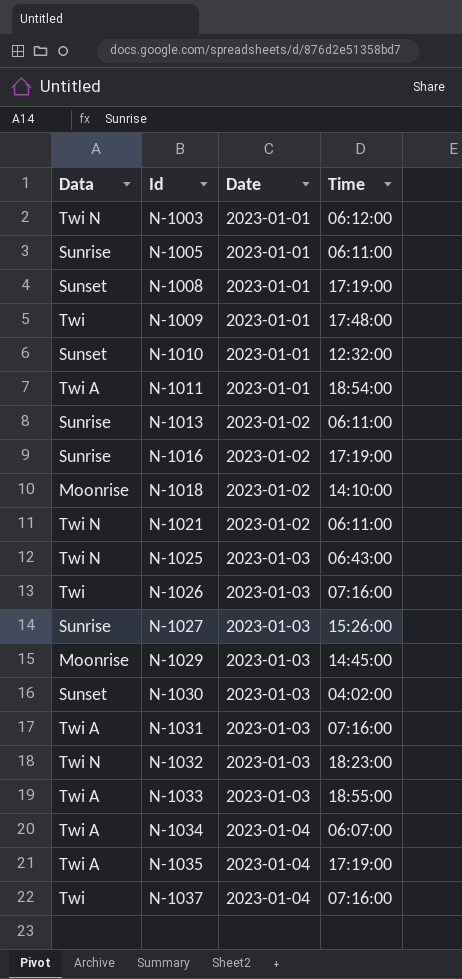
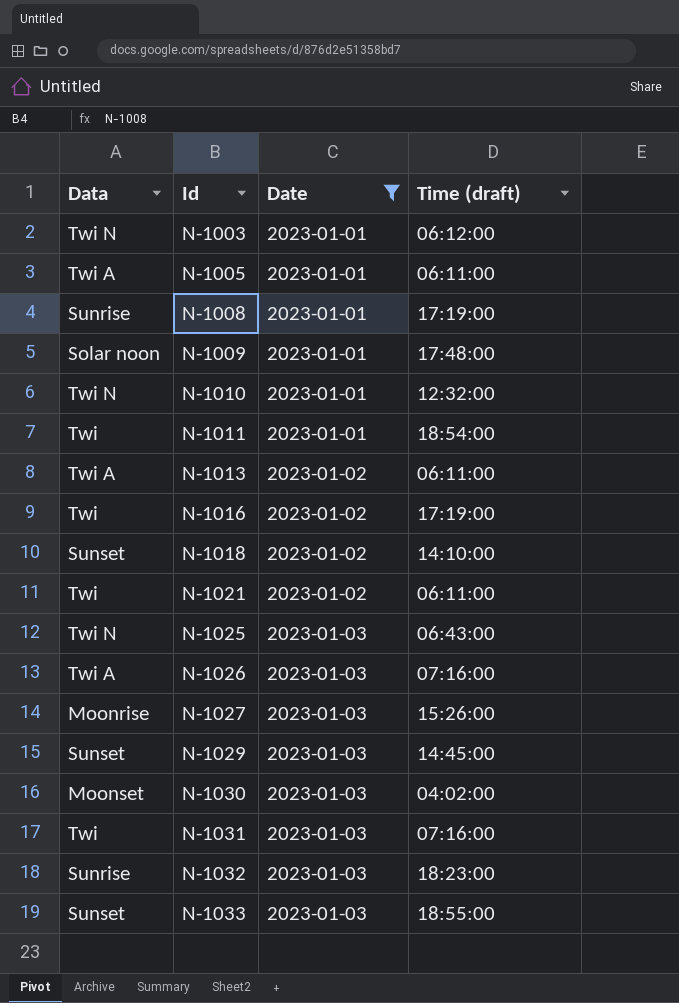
filter: none -> Date != 2023-01-04
column name: Time -> Time (draft)
N-1005 | Data: Sunrise -> Twi A
N-1008 | Data: Sunset -> Sunrise
N-1009 | Data: Twi -> Solar noon
N-1010 | Data: Sunset -> Twi N
N-1011 | Data: Twi A -> Twi
N-1013 | Data: Sunrise -> Twi A
N-1016 | Data: Sunrise -> Twi
N-1018 | Data: Moonrise -> Sunset
N-1021 | Data: Twi N -> Twi
N-1026 | Data: Twi -> Twi A
N-1027 | Data: Sunrise -> Moonrise
N-1029 | Data: Moonrise -> Sunset
N-1030 | Data: Sunset -> Moonset
N-1031 | Data: Twi A -> Twi
N-1032 | Data: Twi N -> Sunrise
N-1033 | Data: Twi A -> Sunset

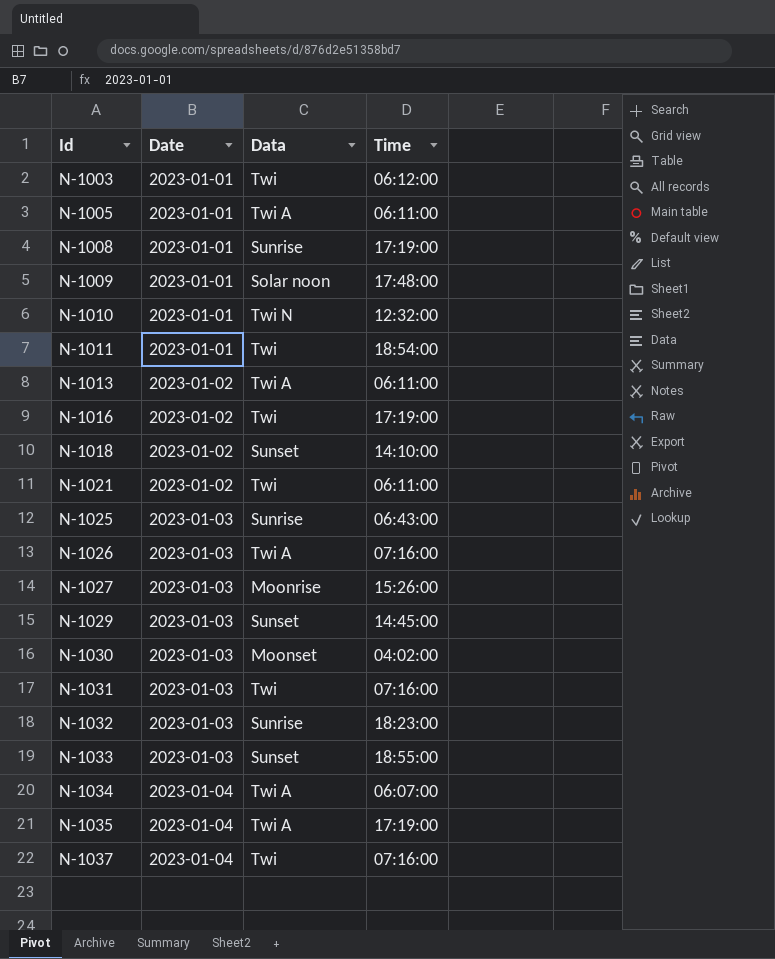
filter: Date != 2023-01-04 -> none
column Data | position: 1 -> 3
column name: Time (draft) -> Time
N-1003 | Data: Twi N -> Twi
N-1025 | Data: Twi N -> Sunrise

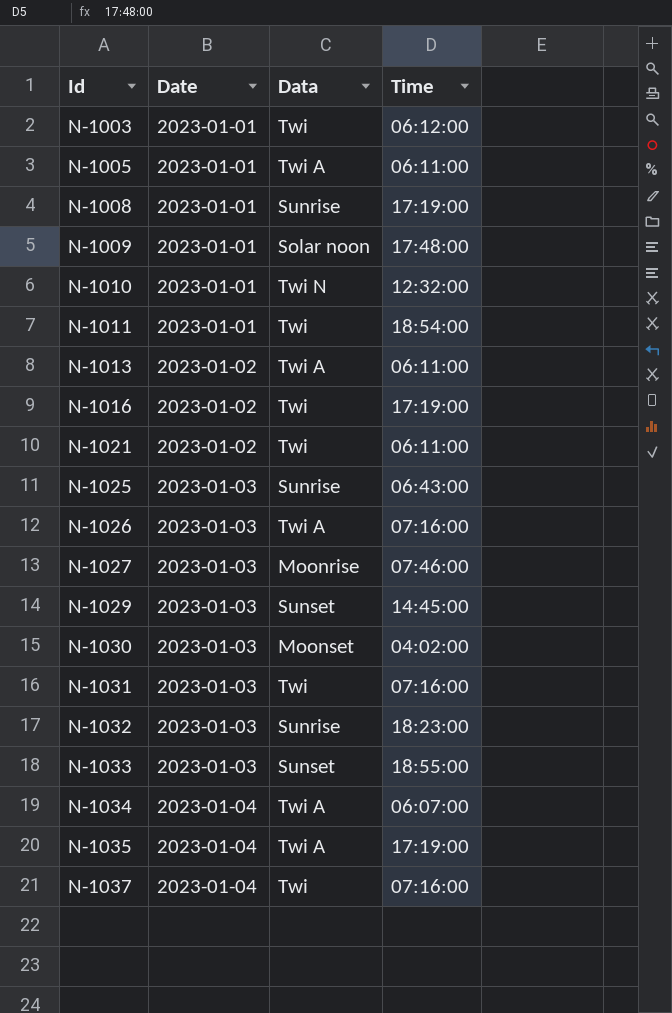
row N-1018: 2023-01-02 | Sunset | 14:10:00 -> none
N-1027 | Time: 15:26:00 -> 07:46:00

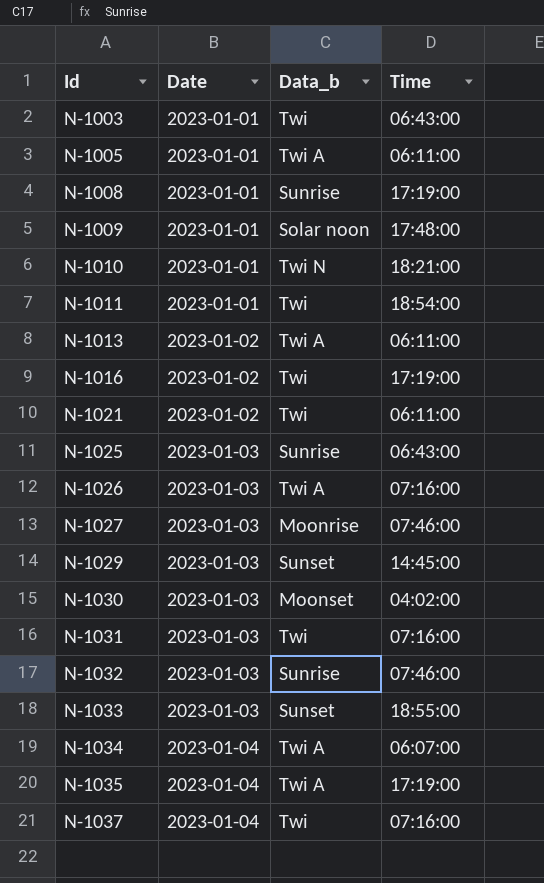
column name: Data -> Data_b
N-1003 | Time: 06:12:00 -> 06:43:00
N-1010 | Time: 12:32:00 -> 18:21:00
N-1032 | Time: 18:23:00 -> 07:46:00

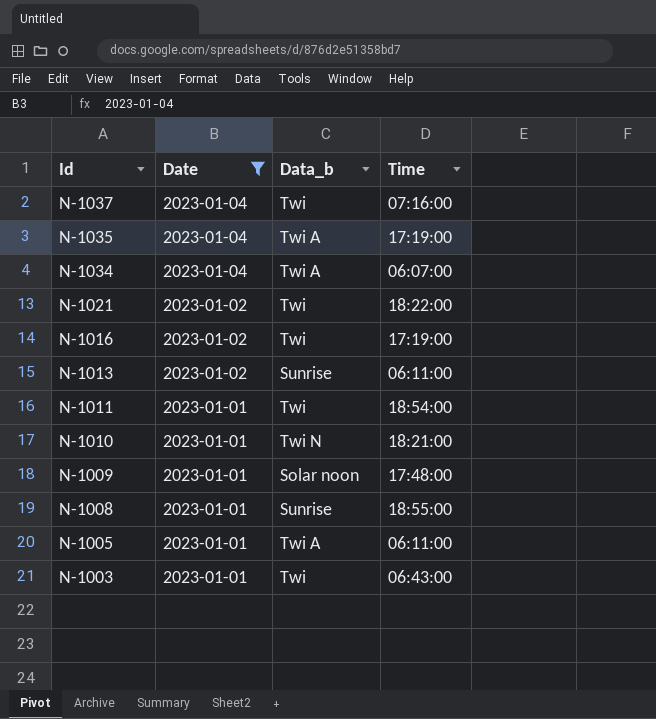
filter: none -> Date != 2023-01-03
row order: Id ascending -> Id descending
N-1021 | Time: 06:11:00 -> 18:22:00
N-1013 | Data_b: Twi A -> Sunrise
N-1008 | Time: 17:19:00 -> 18:55:00

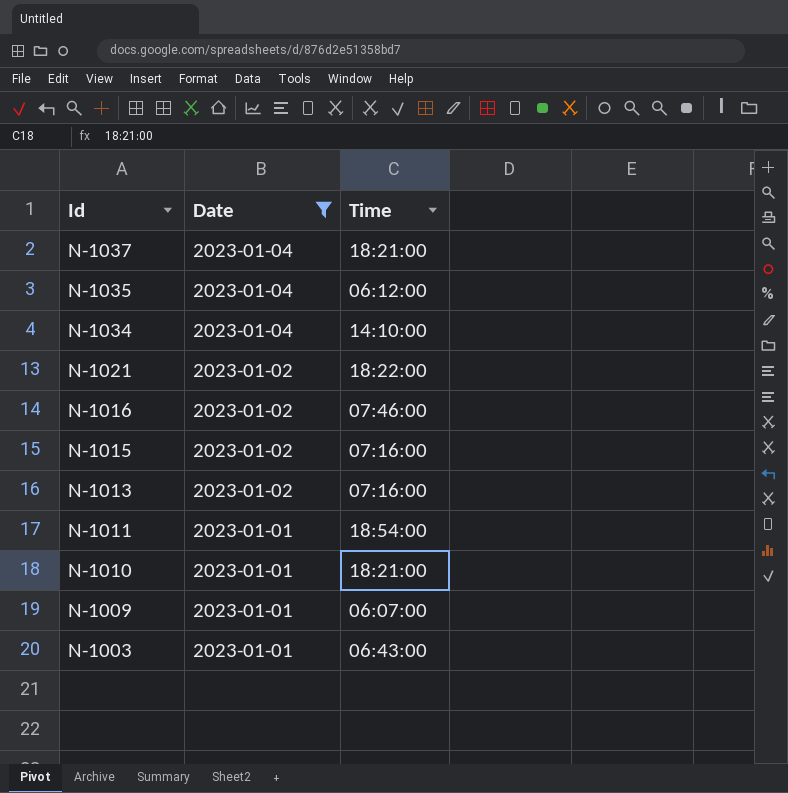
column Data_b | position: 3 -> none
row N-1008: 2023-01-01 | Sunrise | 18:55:00 -> none
row N-1005: 2023-01-01 | Twi A | 06:11:00 -> none
N-1037 | Time: 07:16:00 -> 18:21:00
N-1035 | Time: 17:19:00 -> 06:12:00
N-1034 | Time: 06:07:00 -> 14:10:00
N-1016 | Time: 17:19:00 -> 07:46:00
row N-1015: none -> 2023-01-02 | 07:16:00
N-1013 | Time: 06:11:00 -> 07:16:00
N-1009 | Time: 17:48:00 -> 06:07:00

